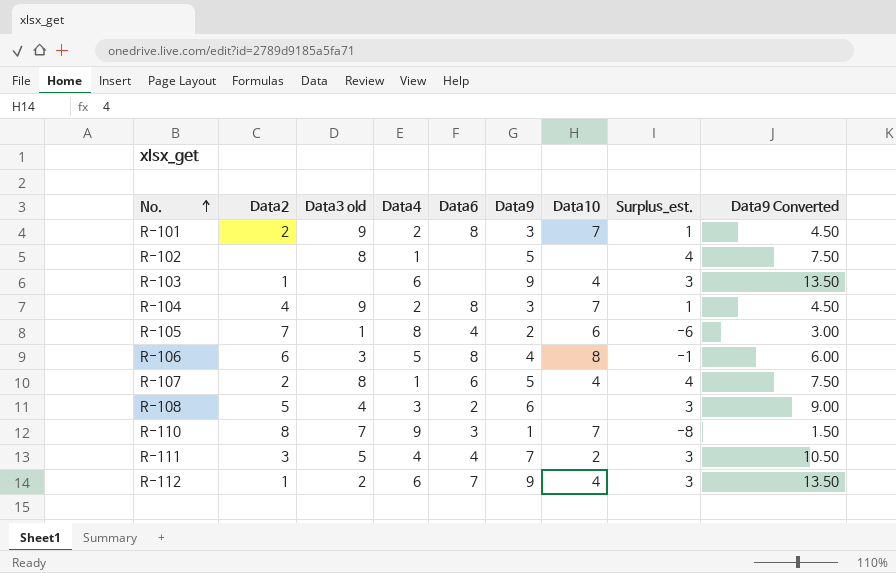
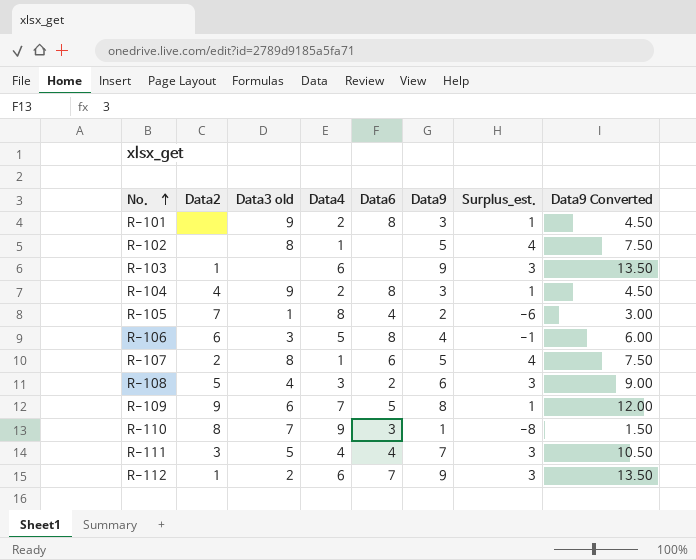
column Data10 | position: 7 -> none
R-101 | Data2: 2 -> none
row R-109: none -> 9 | 6 | 7 | 5 | 8 | 1 | 12.00

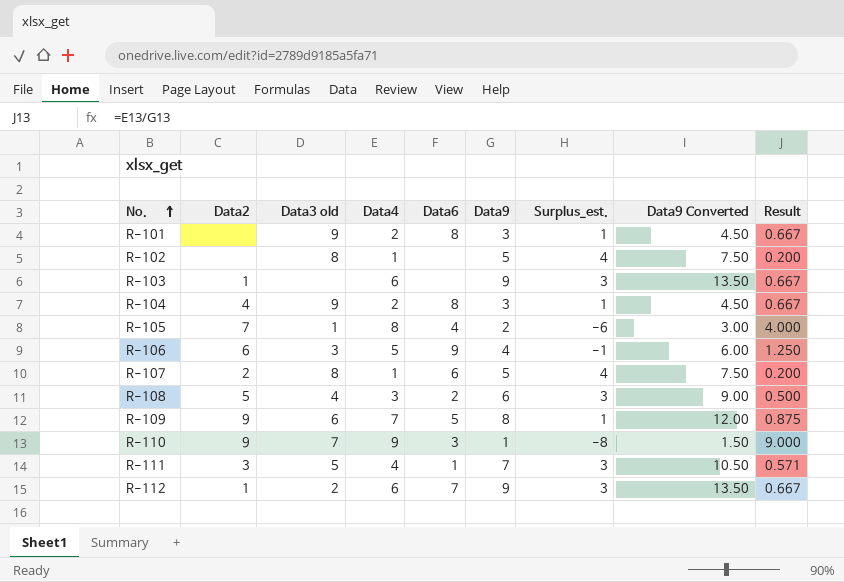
column Result | formula: none -> [Data4] / [Data9]
R-106 | Data6: 8 -> 9
R-110 | Data2: 8 -> 9
R-111 | Data6: 4 -> 1

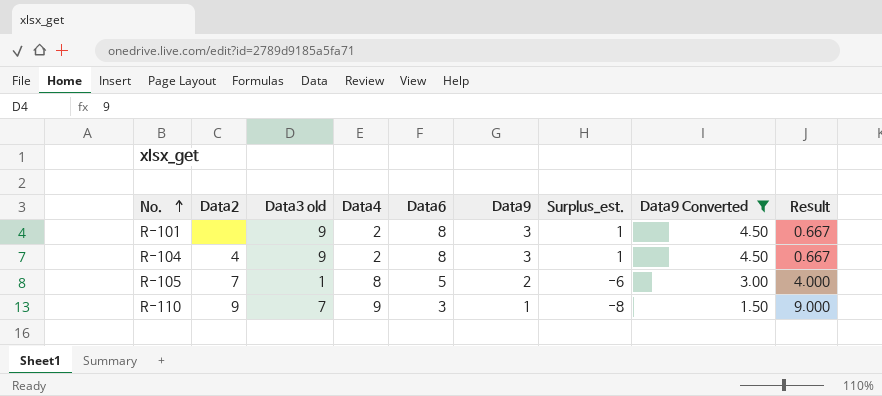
filter: none -> Data9 Converted <= 4.50
R-105 | Data6: 4 -> 5

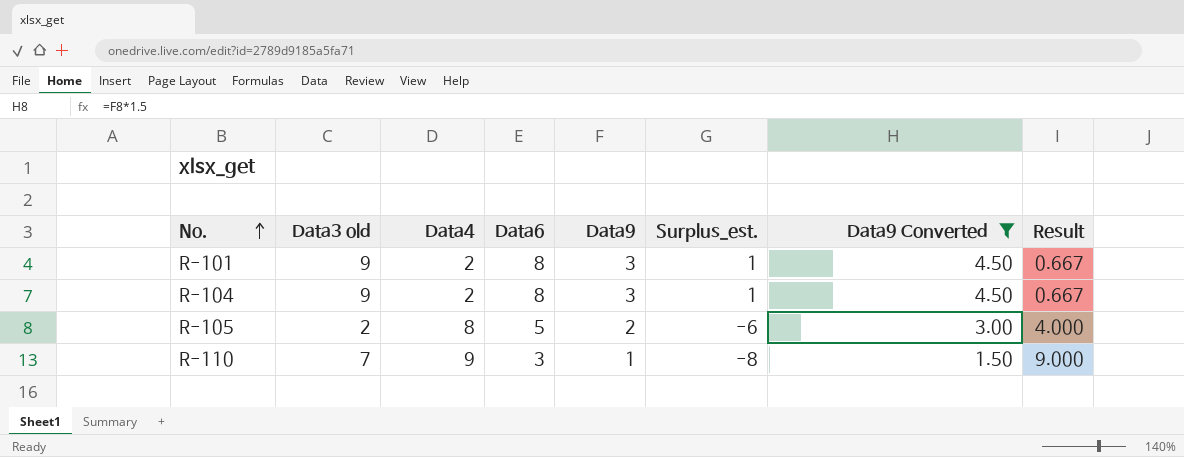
column Data2 | position: 2 -> none
R-105 | Data3 old: 1 -> 2

